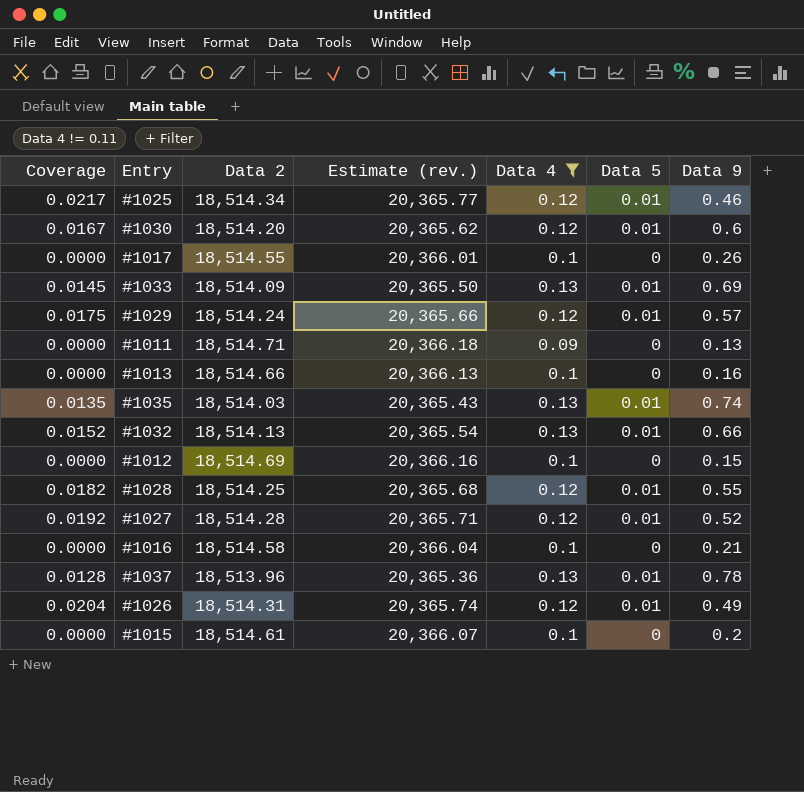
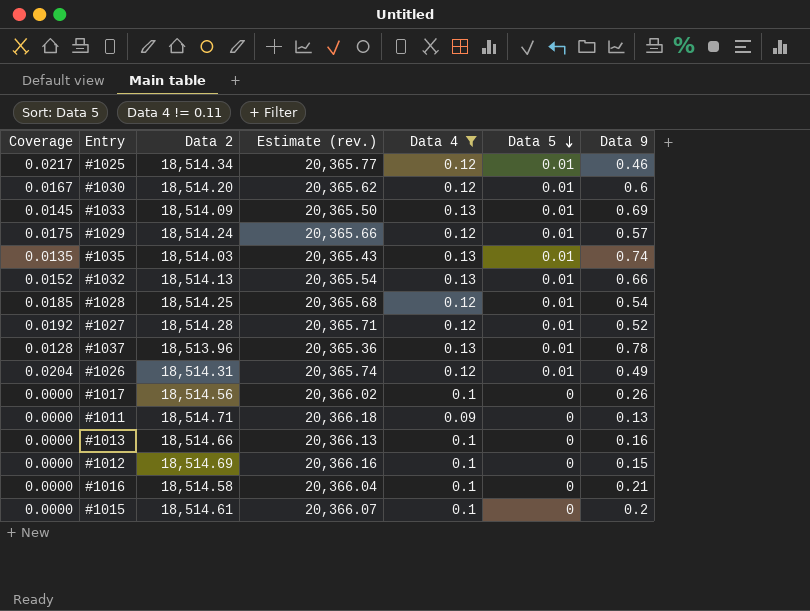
row order: none -> Data 5 descending
#1028 | Coverage: 0.0182 -> 0.0185
#1028 | Data 9: 0.55 -> 0.54
#1017 | Data 2: 18,514.55 -> 18,514.56
#1017 | Estimate (rev.): 20,366.01 -> 20,366.02

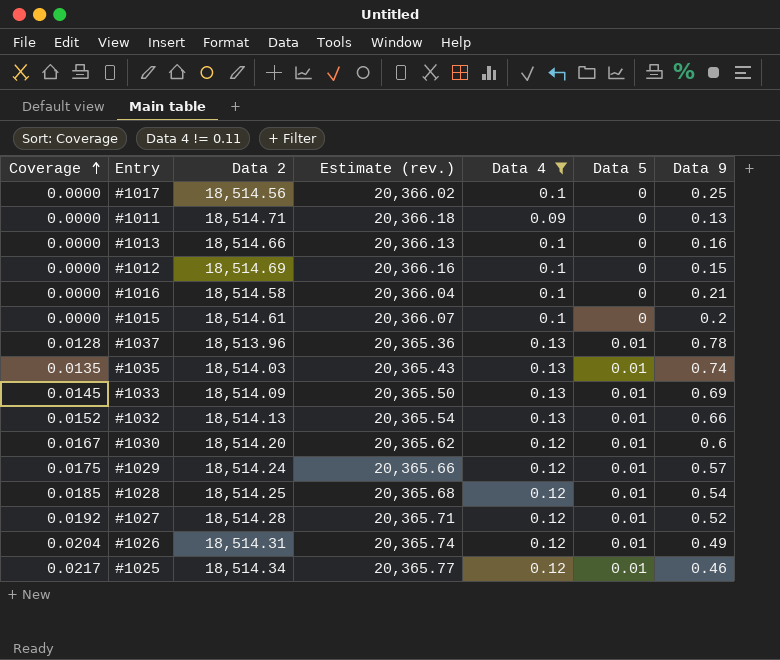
row order: Data 5 descending -> Coverage ascending
#1017 | Data 9: 0.26 -> 0.25

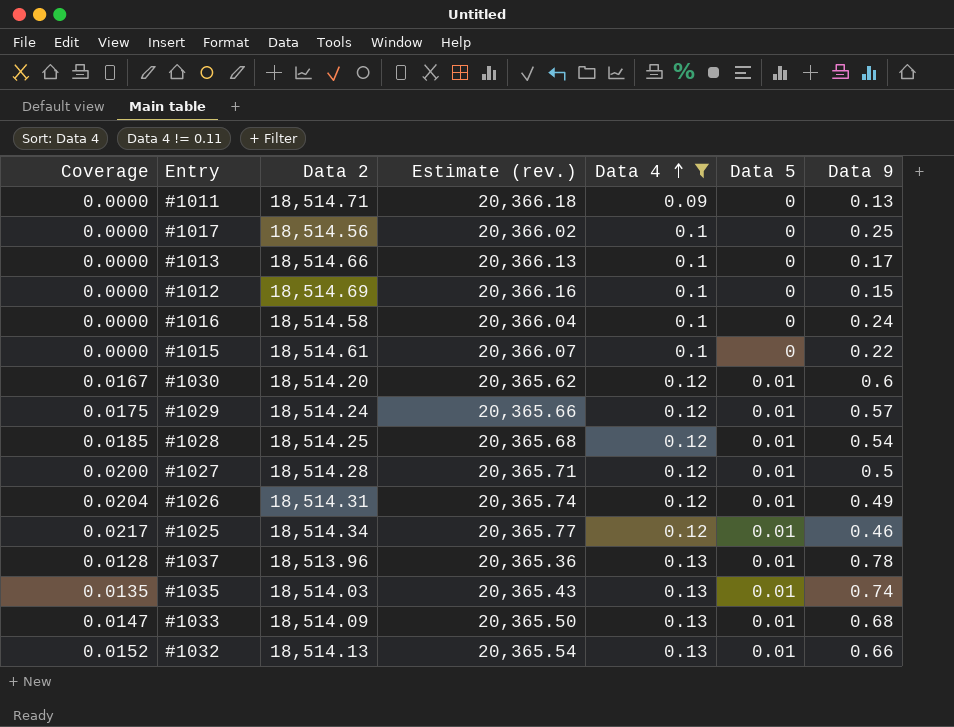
row order: Coverage ascending -> Data 4 ascending
#1013 | Data 9: 0.16 -> 0.17
#1016 | Data 9: 0.21 -> 0.24
#1015 | Data 9: 0.2 -> 0.22
#1027 | Coverage: 0.0192 -> 0.0200
#1027 | Data 9: 0.52 -> 0.5
#1033 | Coverage: 0.0145 -> 0.0147
#1033 | Data 9: 0.69 -> 0.68

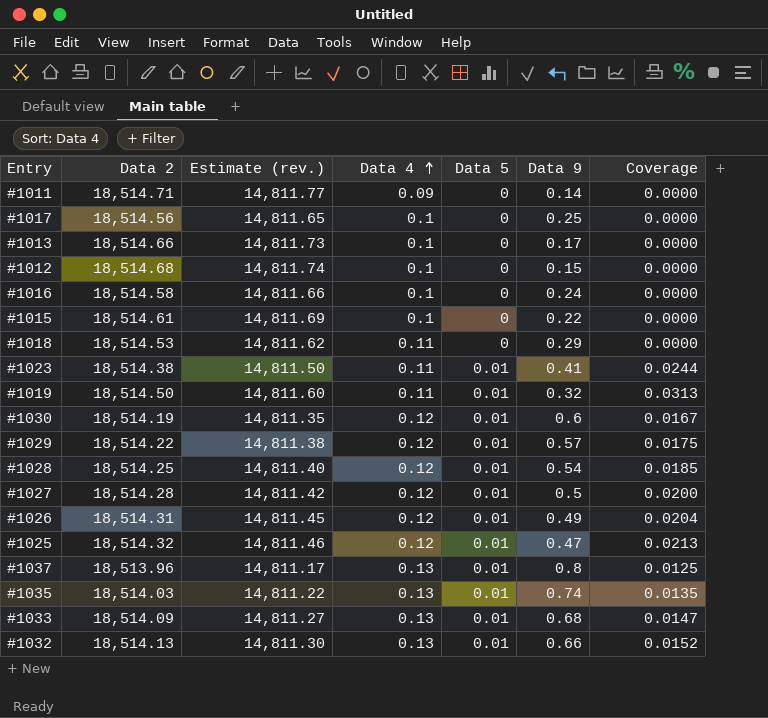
filter: Data 4 != 0.11 -> none
column Estimate (rev.) | formula: [Data 2] * 1.1 -> [Data 2] * 0.8
column Coverage | position: 1 -> 7
#1011 | Data 9: 0.13 -> 0.14
#1012 | Data 2: 18,514.69 -> 18,514.68
#1030 | Data 2: 18,514.20 -> 18,514.19
#1029 | Data 2: 18,514.24 -> 18,514.22
#1025 | Data 2: 18,514.34 -> 18,514.32
#1025 | Data 9: 0.46 -> 0.47
#1025 | Coverage: 0.0217 -> 0.0213
#1037 | Data 9: 0.78 -> 0.8
#1037 | Coverage: 0.0128 -> 0.0125

